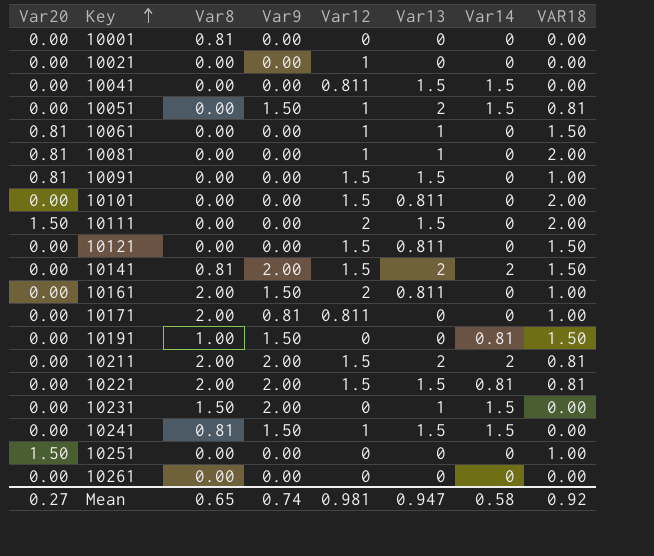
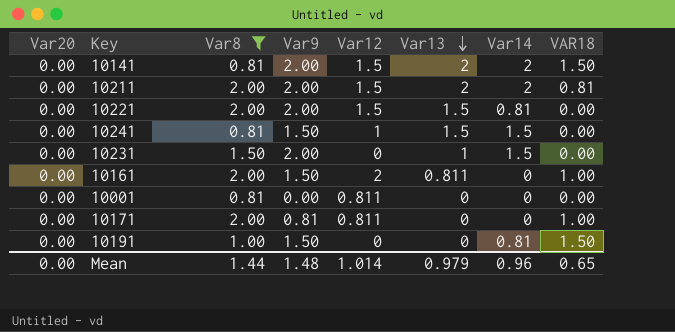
filter: none -> Var8 != 0.00
row order: Key ascending -> Var13 descending
10221 | VAR18: 0.81 -> 0.00
10001 | Var12: 0 -> 0.811
Mean | Var20: 0.27 -> 0.00
Mean | Var8: 0.65 -> 1.44
Mean | Var9: 0.74 -> 1.48
Mean | Var12: 0.981 -> 1.014
Mean | Var13: 0.947 -> 0.979
Mean | Var14: 0.58 -> 0.96
Mean | VAR18: 0.92 -> 0.65

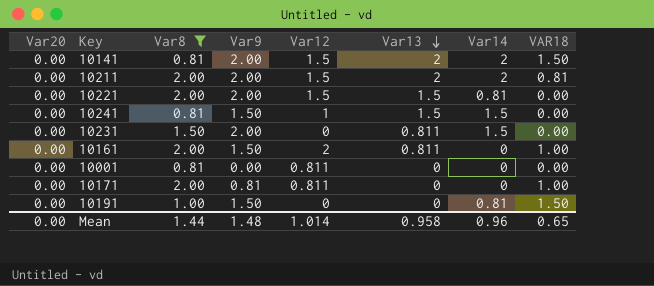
10231 | Var13: 1 -> 0.811
Mean | Var13: 0.979 -> 0.958

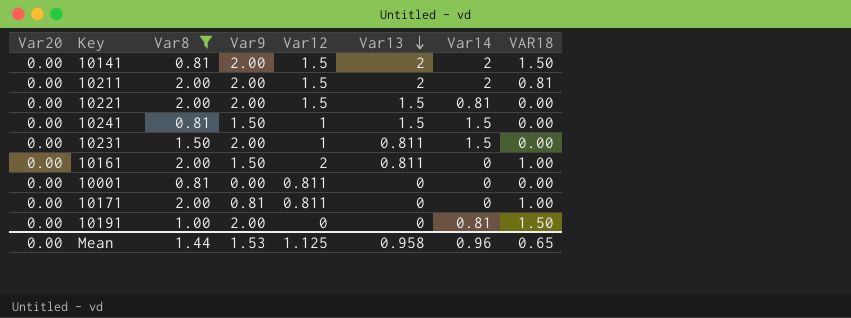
10231 | Var12: 0 -> 1
10191 | Var9: 1.50 -> 2.00
Mean | Var9: 1.48 -> 1.53
Mean | Var12: 1.014 -> 1.125

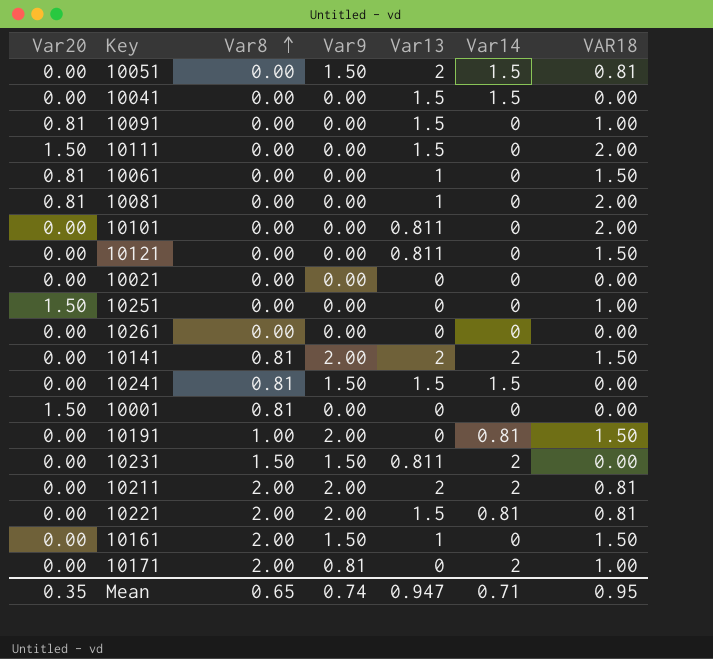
filter: Var8 != 0.00 -> none
row order: Var13 descending -> Var8 ascending
column Var12 | position: 5 -> none
10001 | Var20: 0.00 -> 1.50
10231 | Var9: 2.00 -> 1.50
10231 | Var14: 1.5 -> 2
10221 | VAR18: 0.00 -> 0.81
10161 | Var13: 0.811 -> 1
10161 | VAR18: 1.00 -> 1.50
10171 | Var14: 0 -> 2
Mean | Var20: 0.00 -> 0.35
Mean | Var8: 1.44 -> 0.65
Mean | Var9: 1.53 -> 0.74
Mean | Var13: 0.958 -> 0.947
Mean | Var14: 0.96 -> 0.71
Mean | VAR18: 0.65 -> 0.95

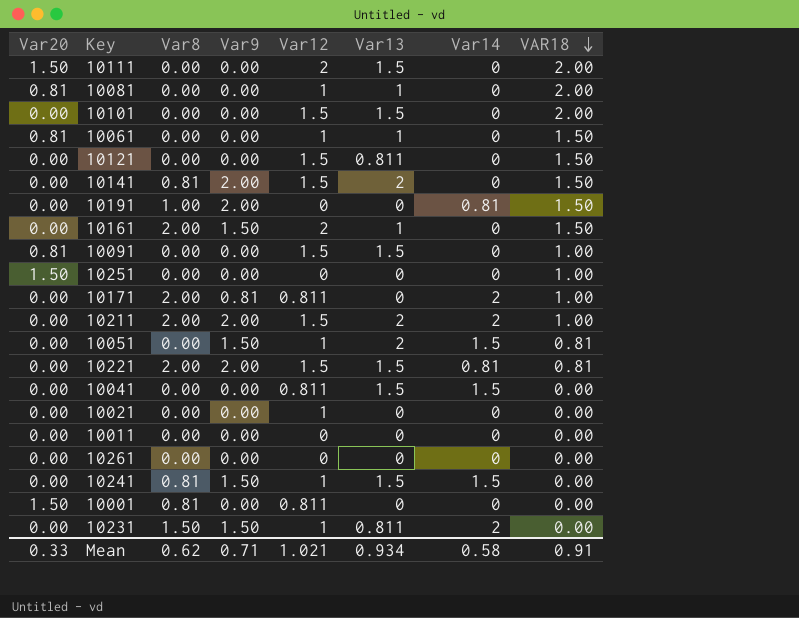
row order: Var8 ascending -> VAR18 descending
column Var12 | position: none -> 5
10101 | Var13: 0.811 -> 1.5
10141 | Var14: 2 -> 0
10211 | VAR18: 0.81 -> 1.00
row 10011: none -> 0.00 | 0.00 | 0.00 | 0 | 0 | 0 | 0.00
Mean | Var20: 0.35 -> 0.33
Mean | Var8: 0.65 -> 0.62
Mean | Var9: 0.74 -> 0.71
Mean | Var13: 0.947 -> 0.934
Mean | Var14: 0.71 -> 0.58
Mean | VAR18: 0.95 -> 0.91

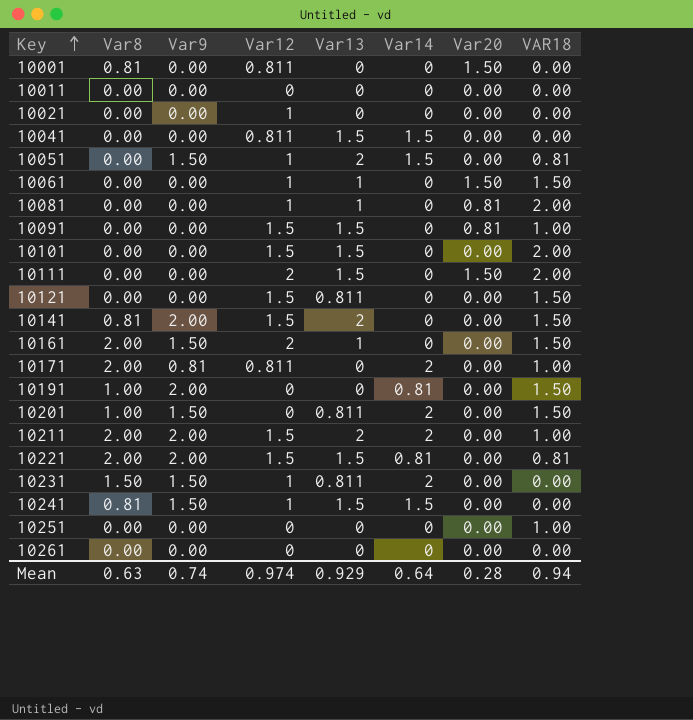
row order: VAR18 descending -> Key ascending
column Var20 | position: 1 -> 7
10061 | Var20: 0.81 -> 1.50
row 10201: none -> 1.00 | 1.50 | 0 | 0.811 | 2 | 0.00 | 1.50
10251 | Var20: 1.50 -> 0.00
Mean | Var8: 0.62 -> 0.63
Mean | Var9: 0.71 -> 0.74
Mean | Var12: 1.021 -> 0.974
Mean | Var13: 0.934 -> 0.929
Mean | Var14: 0.58 -> 0.64
Mean | Var20: 0.33 -> 0.28
Mean | VAR18: 0.91 -> 0.94

